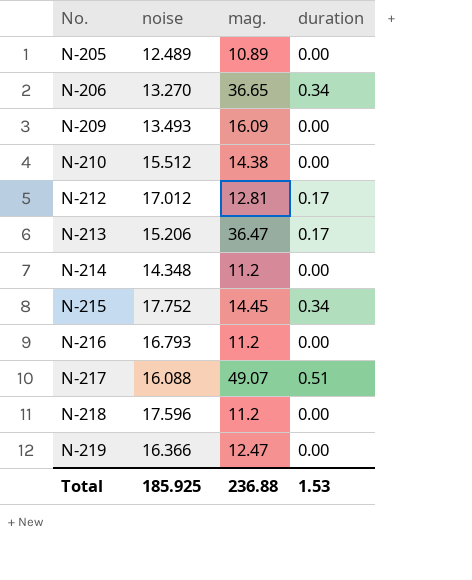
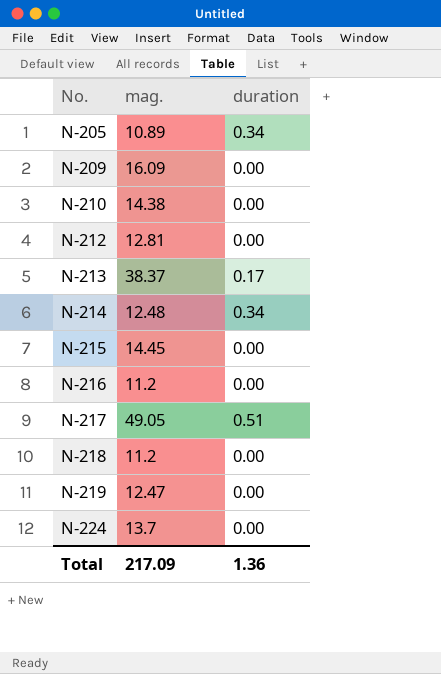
column noise | position: 2 -> none
row N-206: 13.270 | 36.65 | 0.34 -> none
N-205 | duration: 0.00 -> 0.34
N-212 | duration: 0.17 -> 0.00
N-213 | mag.: 36.47 -> 38.37
N-214 | mag.: 11.2 -> 12.48
N-214 | duration: 0.00 -> 0.34
N-215 | duration: 0.34 -> 0.00
N-217 | mag.: 49.07 -> 49.05
row N-224: none -> 13.7 | 0.00
Total | mag.: 236.88 -> 217.09
Total | duration: 1.53 -> 1.36

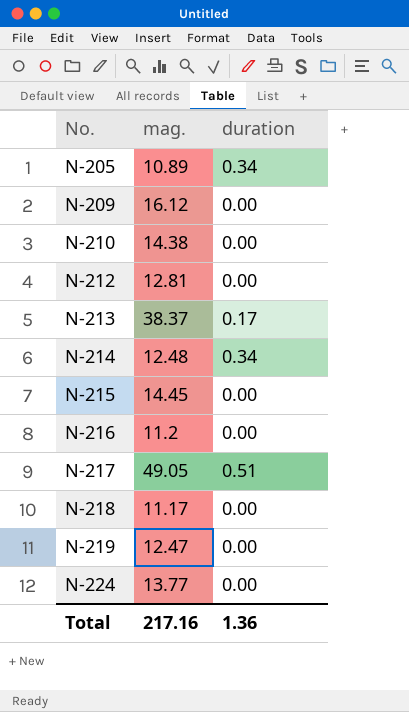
N-209 | mag.: 16.09 -> 16.12
N-218 | mag.: 11.2 -> 11.17
N-224 | mag.: 13.7 -> 13.77
Total | mag.: 217.09 -> 217.16

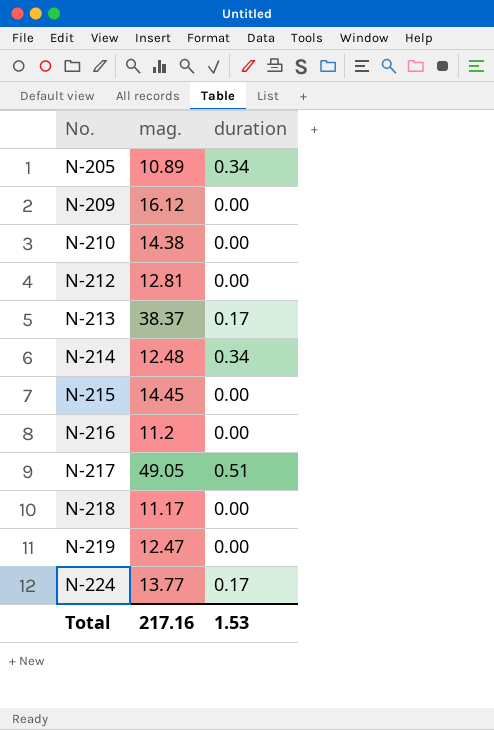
N-224 | duration: 0.00 -> 0.17
Total | duration: 1.36 -> 1.53

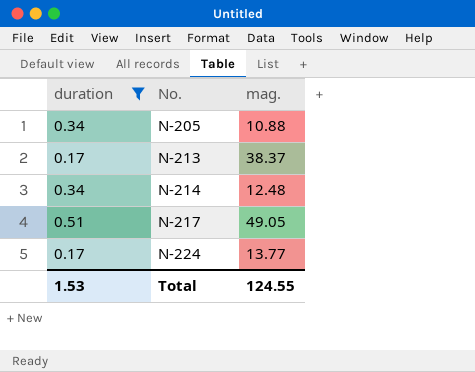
filter: none -> duration != 0.00
column duration | position: 3 -> 1
N-205 | mag.: 10.89 -> 10.88
Total | mag.: 217.16 -> 124.55

